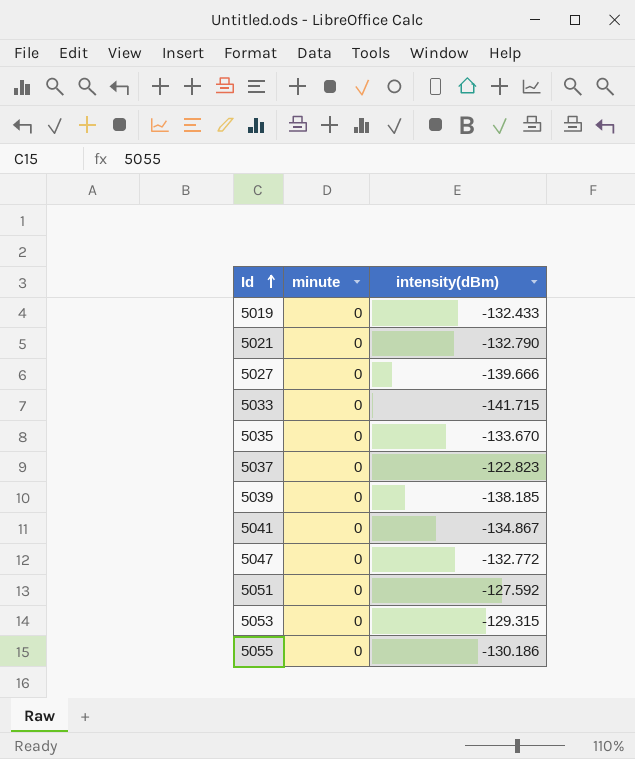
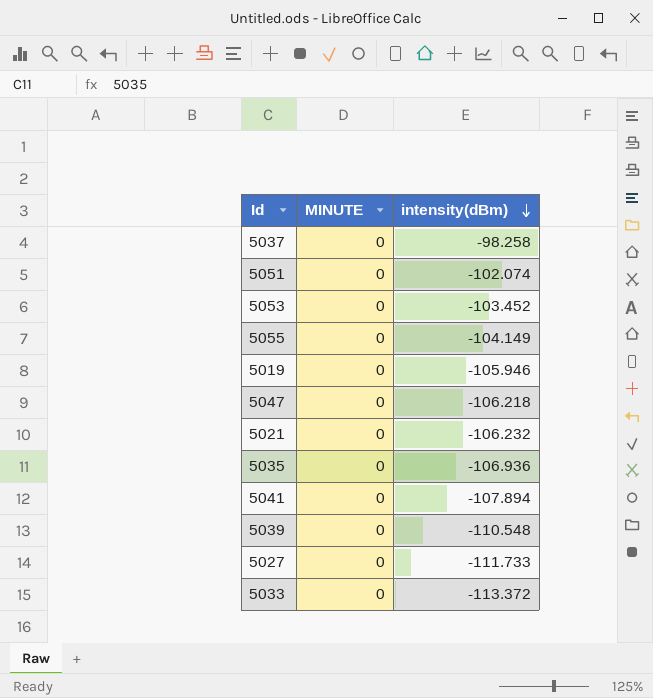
row order: Id ascending -> intensity(dBm) descending
column name: minute -> MINUTE
5037 | intensity(dBm): -122.823 -> -98.258
5051 | intensity(dBm): -127.592 -> -102.074
5053 | intensity(dBm): -129.315 -> -103.452
5055 | intensity(dBm): -130.186 -> -104.149
5019 | intensity(dBm): -132.433 -> -105.946
5047 | intensity(dBm): -132.772 -> -106.218
5021 | intensity(dBm): -132.790 -> -106.232
5035 | intensity(dBm): -133.670 -> -106.936
5041 | intensity(dBm): -134.867 -> -107.894
5039 | intensity(dBm): -138.185 -> -110.548
5027 | intensity(dBm): -139.666 -> -111.733
5033 | intensity(dBm): -141.715 -> -113.372

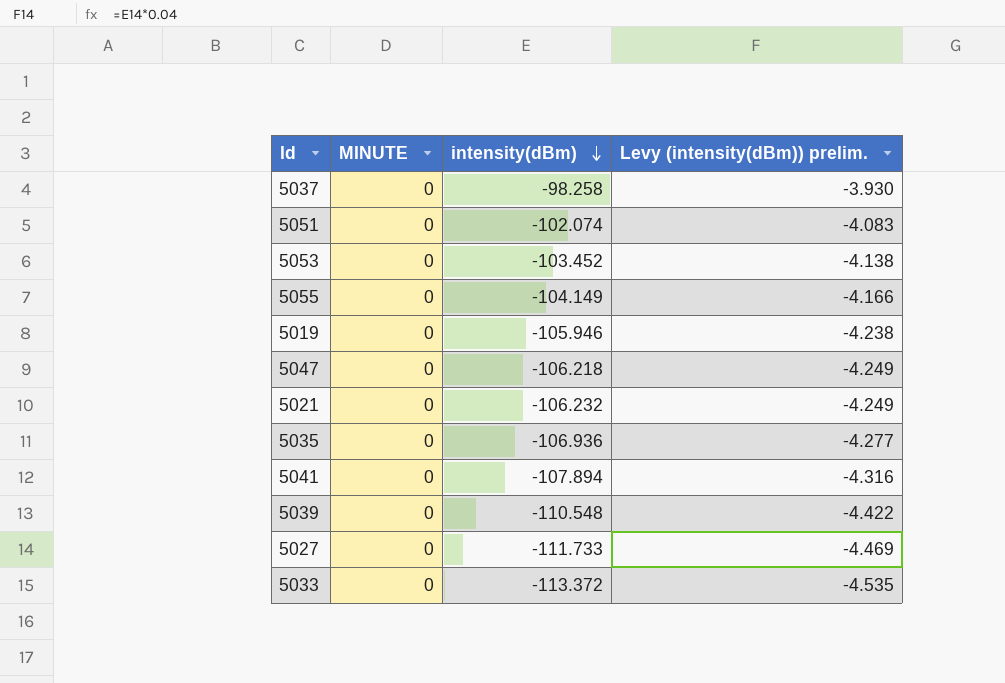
column Levy (intensity(dBm)) prelim. | formula: none -> [intensity(dBm)] * 0.04

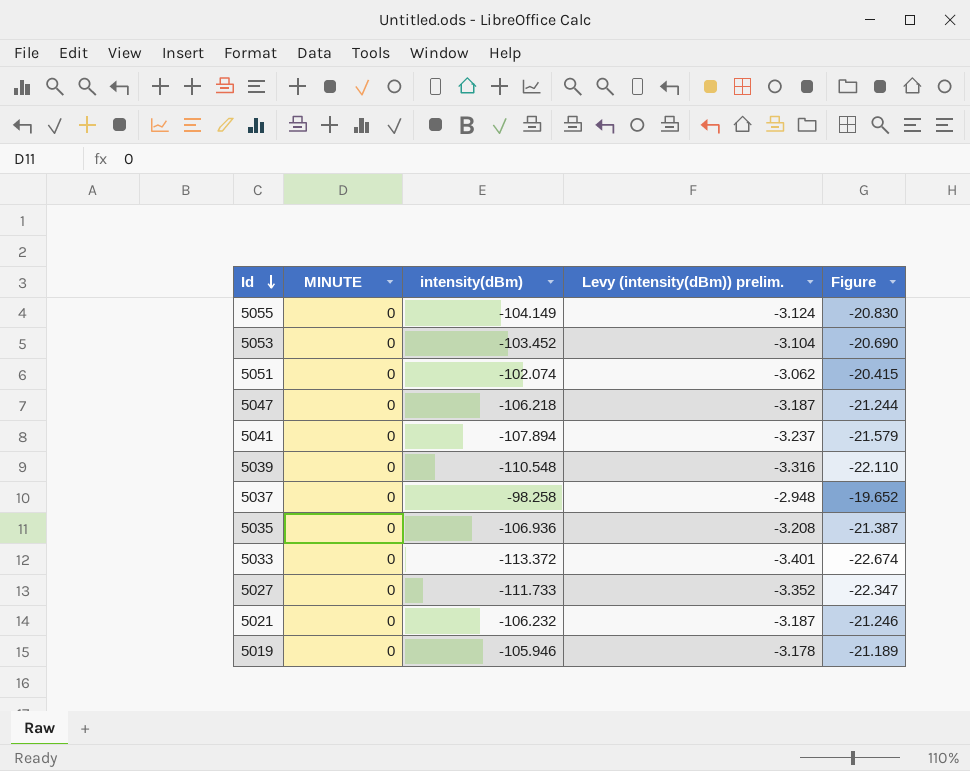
row order: intensity(dBm) descending -> Id descending
column Levy (intensity(dBm)) prelim. | formula: [intensity(dBm)] * 0.04 -> [intensity(dBm)] * 0.03
column Figure | formula: none -> [intensity(dBm)] * 0.2

